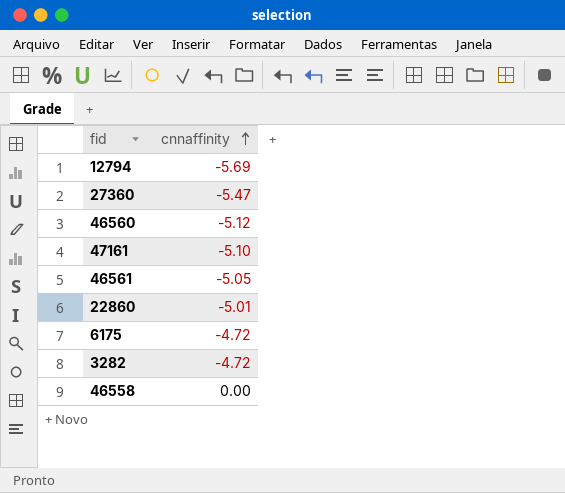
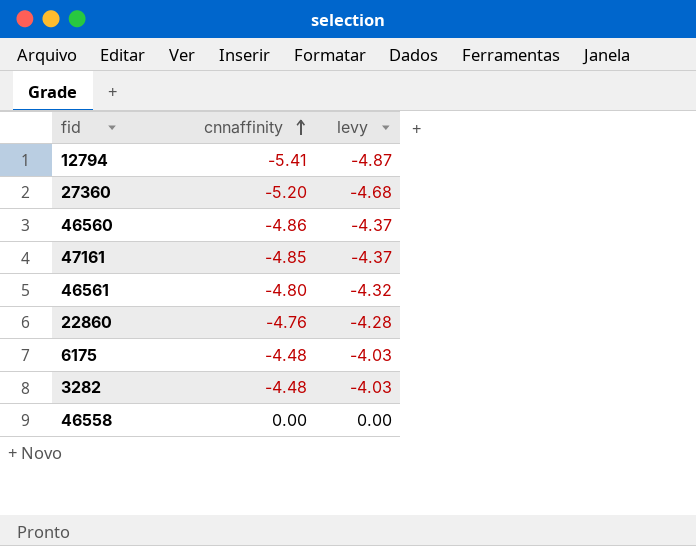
column levy | formula: none -> [cnnaffinity] * 0.9
12794 | cnnaffinity: -5.69 -> -5.41
27360 | cnnaffinity: -5.47 -> -5.20
46560 | cnnaffinity: -5.12 -> -4.86
47161 | cnnaffinity: -5.10 -> -4.85
46561 | cnnaffinity: -5.05 -> -4.80
22860 | cnnaffinity: -5.01 -> -4.76
6175 | cnnaffinity: -4.72 -> -4.48
3282 | cnnaffinity: -4.72 -> -4.48

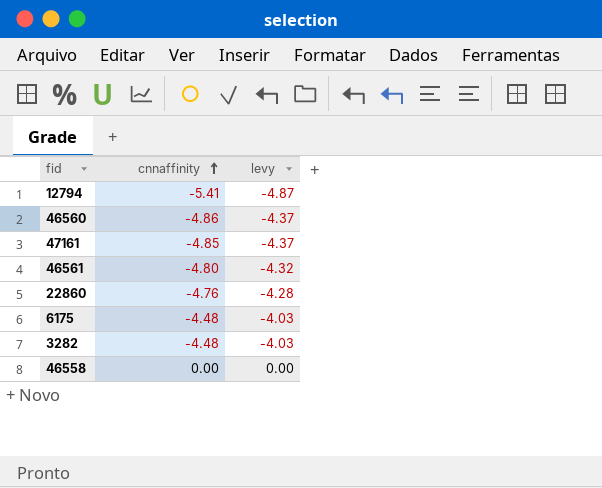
row 27360: -5.20 | -4.68 -> none

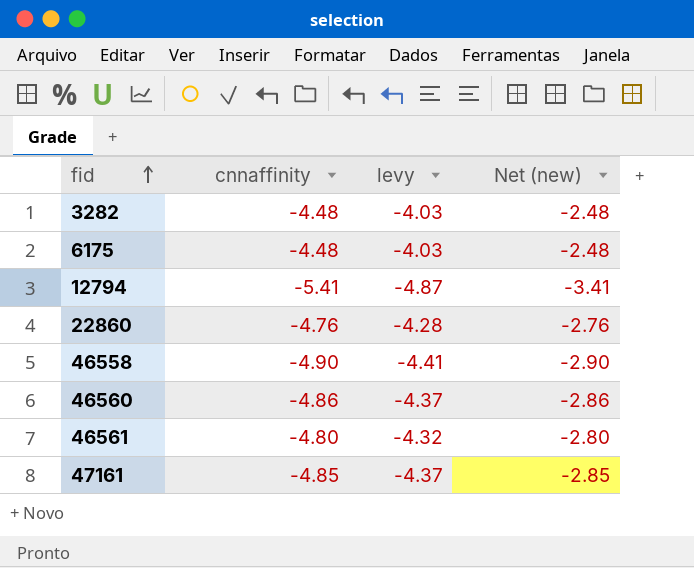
row order: cnnaffinity ascending -> fid ascending
column Net (new) | formula: none -> [cnnaffinity] + 2
46558 | cnnaffinity: 0.00 -> -4.90
46558 | levy: 0.00 -> -4.41

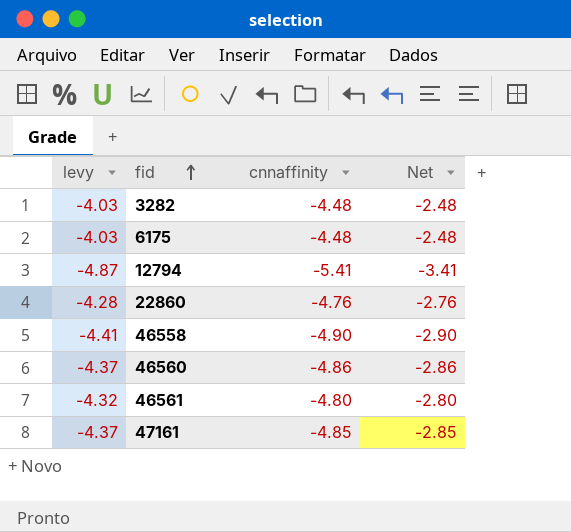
column levy | position: 3 -> 1
column name: Net (new) -> Net

